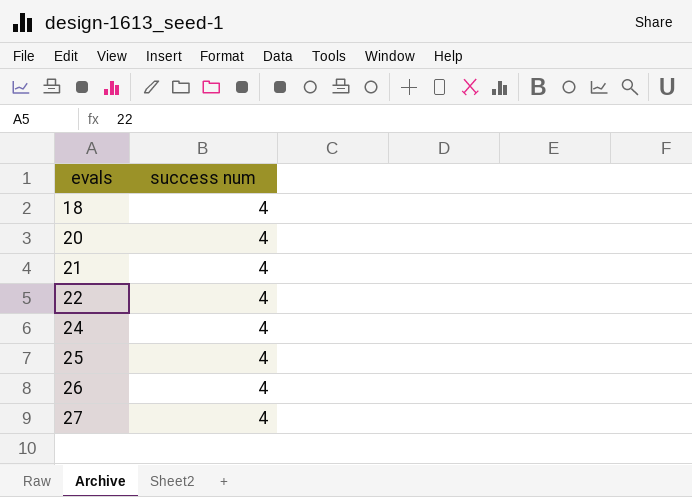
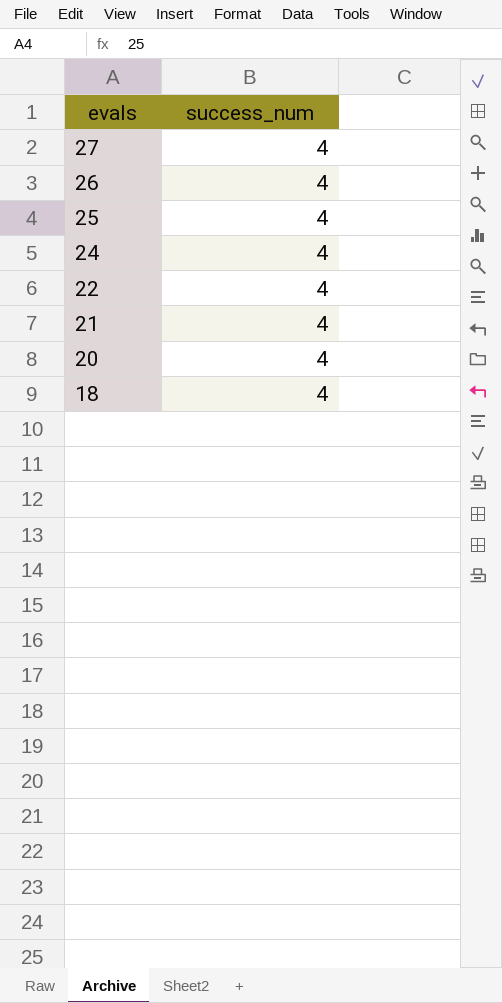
row order: evals ascending -> evals descending
column name: success num -> success_num

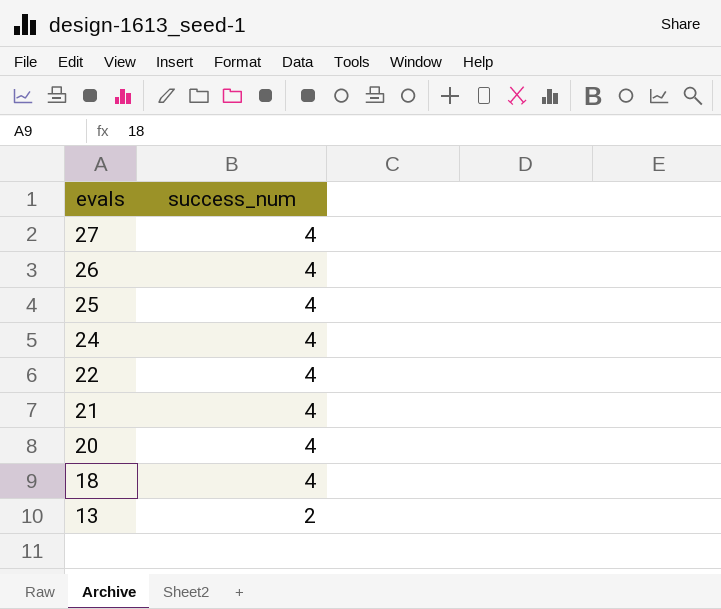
row 13: none -> 2

